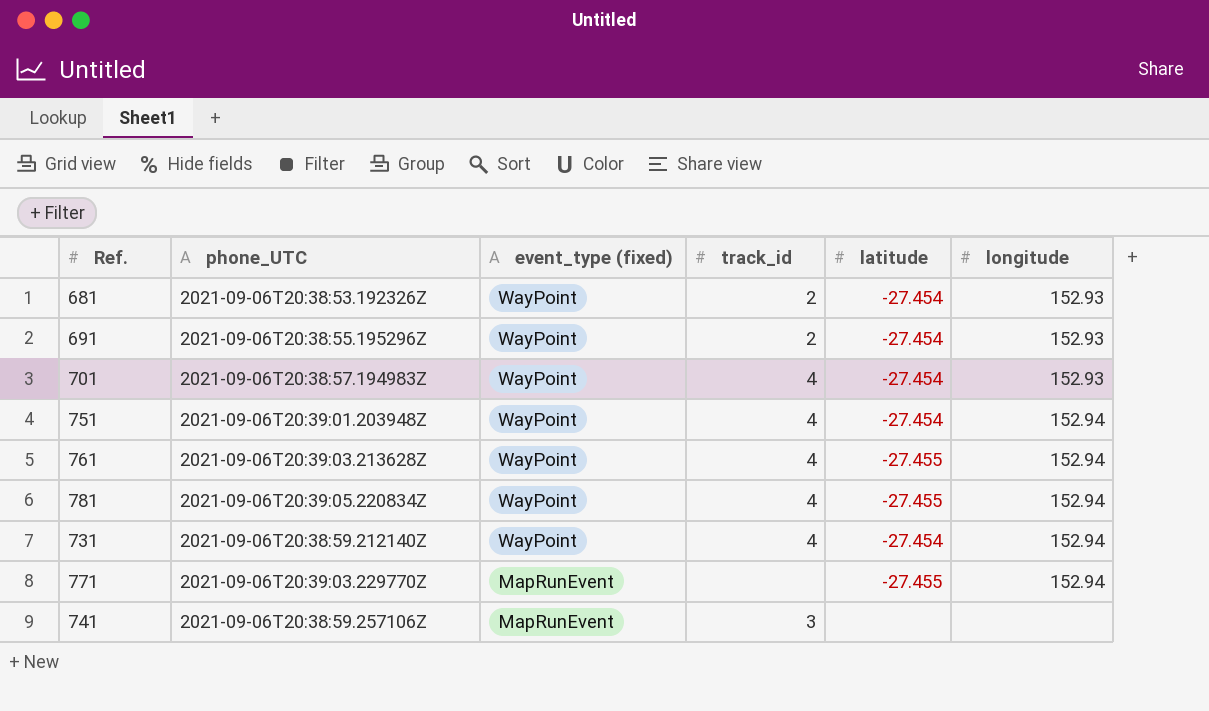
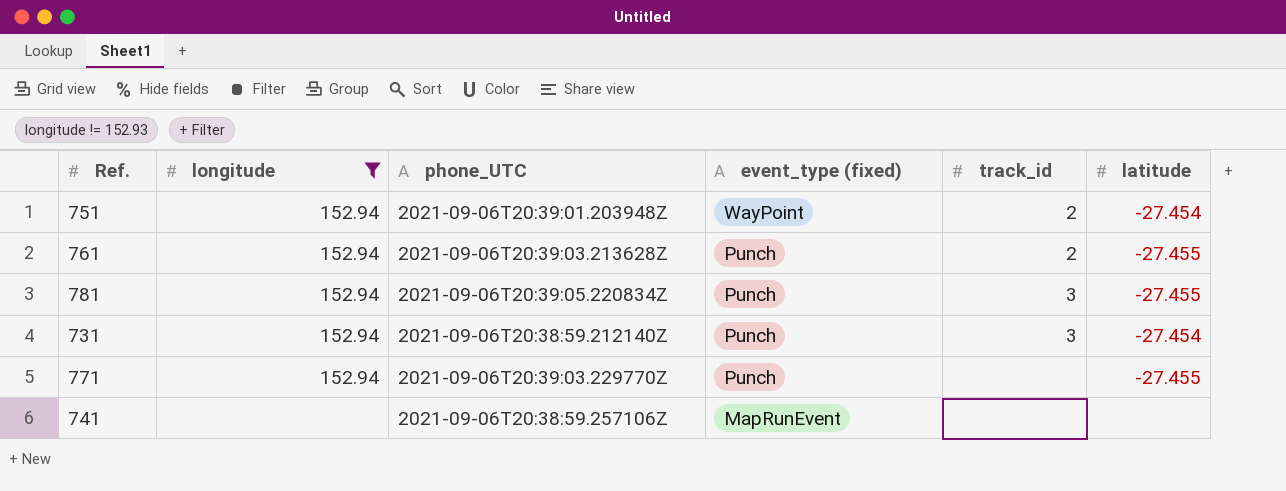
filter: none -> longitude != 152.93
column longitude | position: 6 -> 2
751 | track_id: 4 -> 2
761 | event_type (fixed): WayPoint -> Punch
761 | track_id: 4 -> 2
781 | event_type (fixed): WayPoint -> Punch
781 | track_id: 4 -> 3
731 | event_type (fixed): WayPoint -> Punch
731 | track_id: 4 -> 3
771 | event_type (fixed): MapRunEvent -> Punch
741 | track_id: 3 -> none

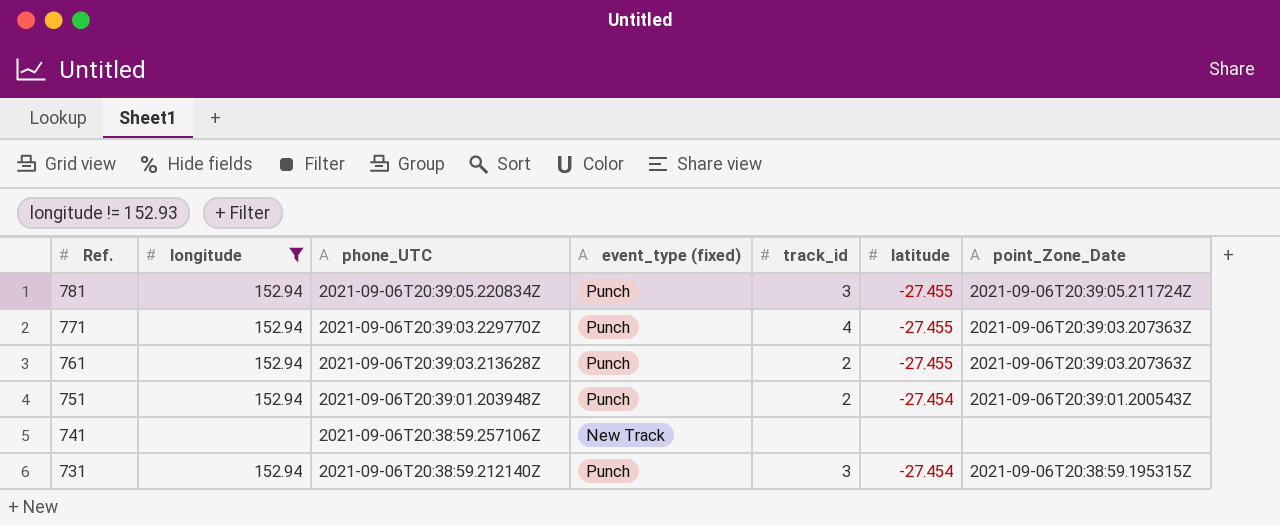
row order: event_type (fixed) descending -> Ref. descending
column point_Zone_Date | position: none -> 7
771 | track_id: none -> 4
751 | event_type (fixed): WayPoint -> Punch
741 | event_type (fixed): MapRunEvent -> New Track

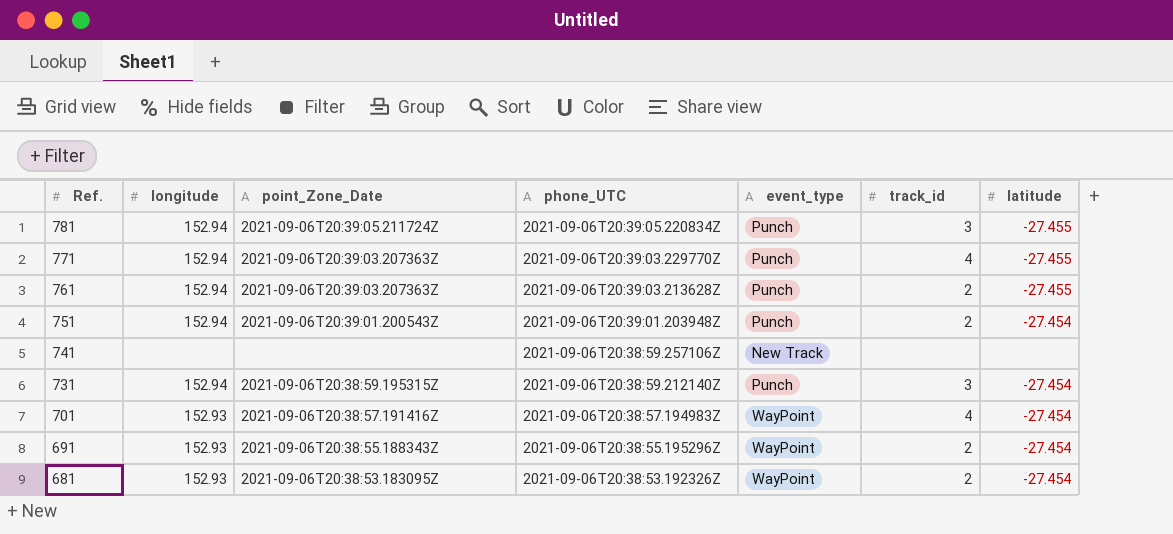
filter: longitude != 152.93 -> none
column point_Zone_Date | position: 7 -> 3
column name: event_type (fixed) -> event_type

